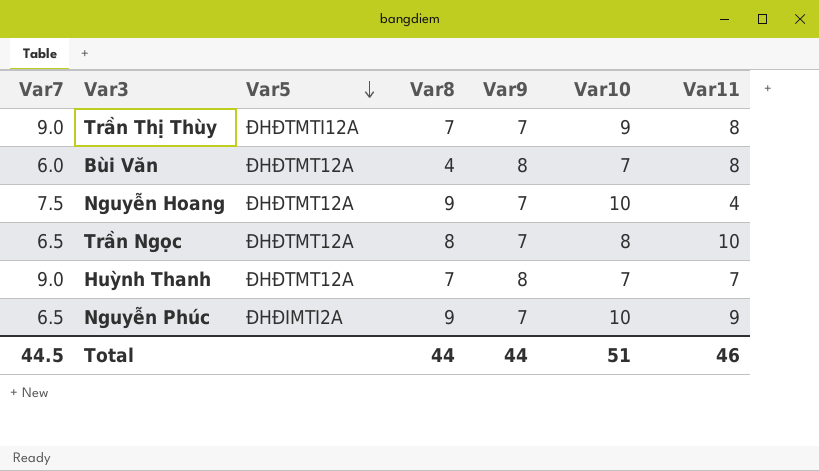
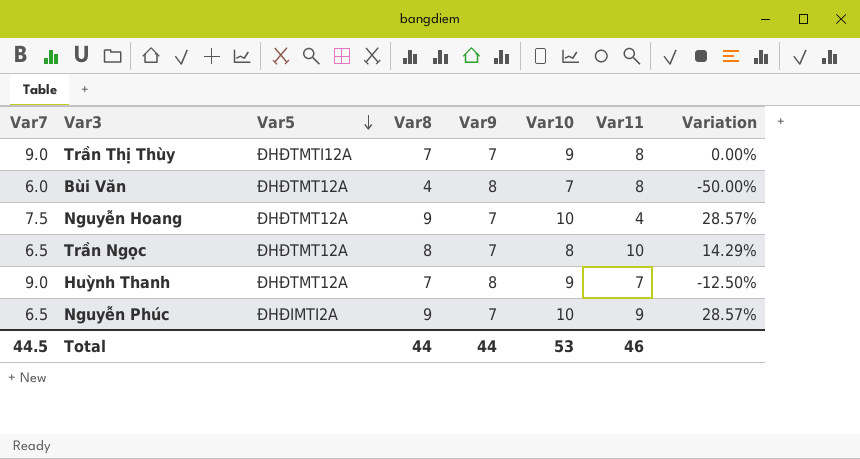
column Variation | formula: none -> ([Var8] - [Var9]) / [Var9]
Huỳnh Thanh | Var10: 7 -> 9
Total | Var10: 51 -> 53

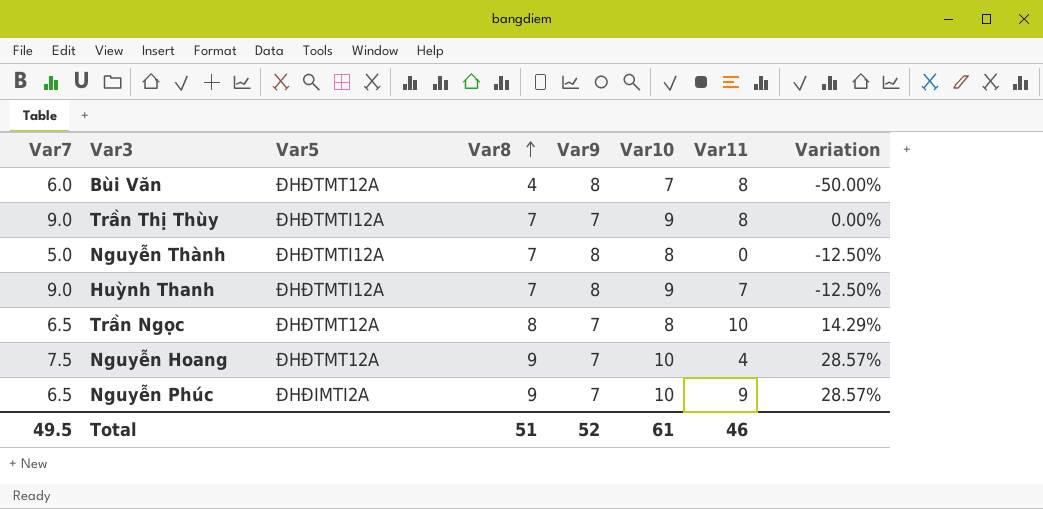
row order: Var5 descending -> Var8 ascending
row Nguyễn Thành: none -> 5.0 | ĐHĐTMTI12A | 7 | 8 | 8 | 0 | -12.50%
Huỳnh Thanh | Var5: ĐHĐTMT12A -> ĐHĐTMTI12A
Total | Var7: 44.5 -> 49.5
Total | Var8: 44 -> 51
Total | Var9: 44 -> 52
Total | Var10: 53 -> 61

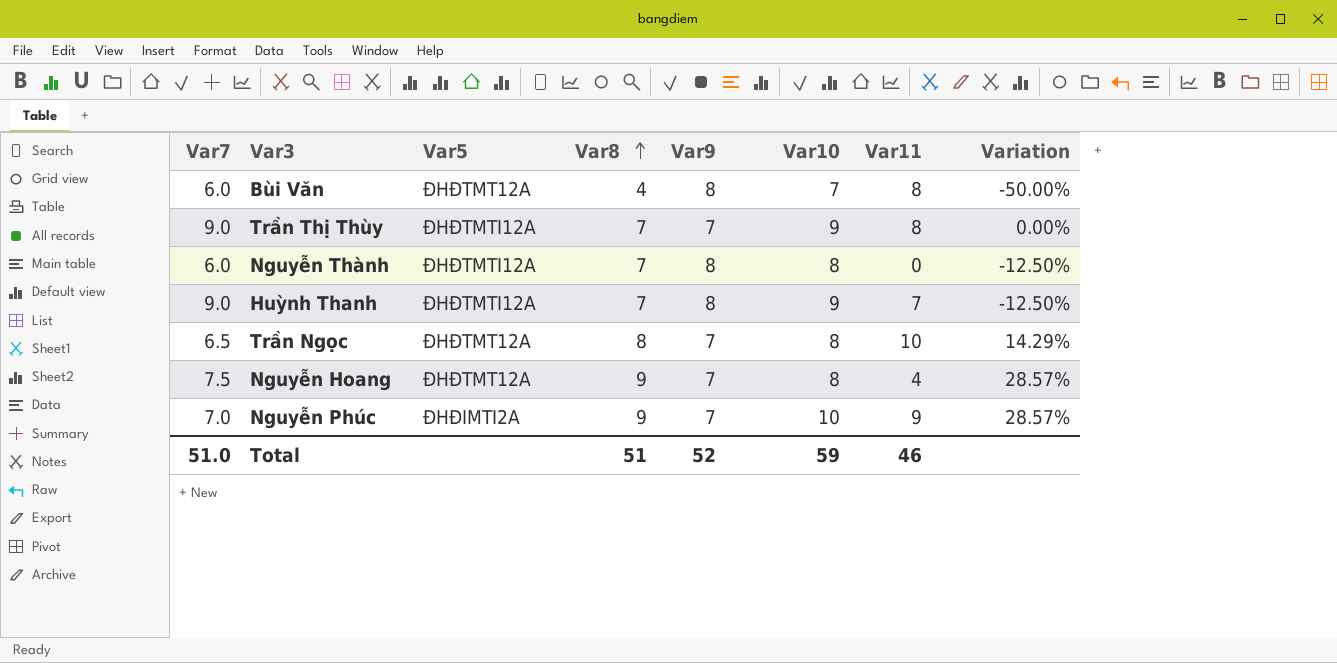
Nguyễn Thành | Var7: 5.0 -> 6.0
Nguyễn Hoang | Var10: 10 -> 8
Nguyễn Phúc | Var7: 6.5 -> 7.0
Total | Var7: 49.5 -> 51.0
Total | Var10: 61 -> 59

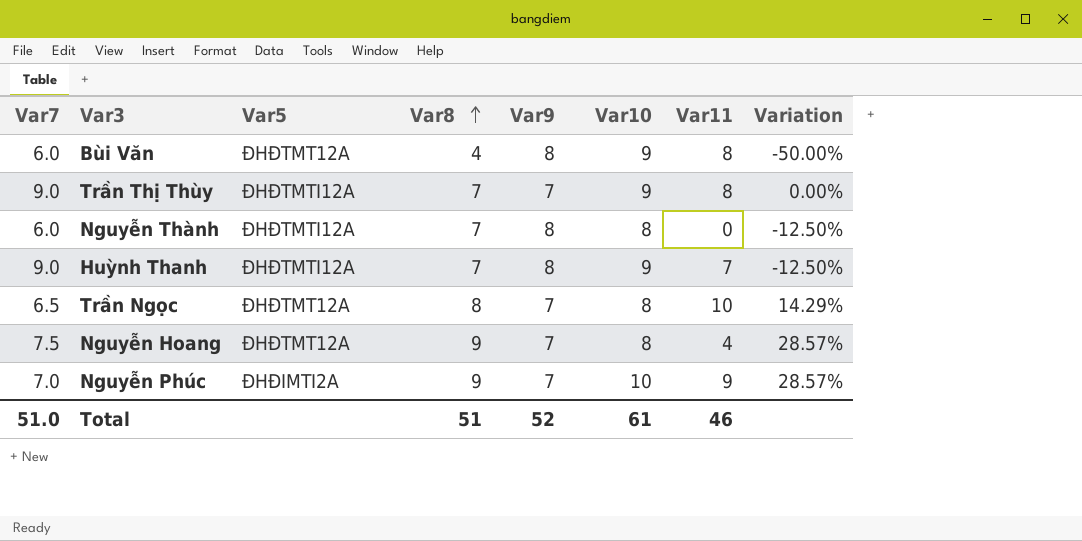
Bùi Văn | Var10: 7 -> 9
Total | Var10: 59 -> 61

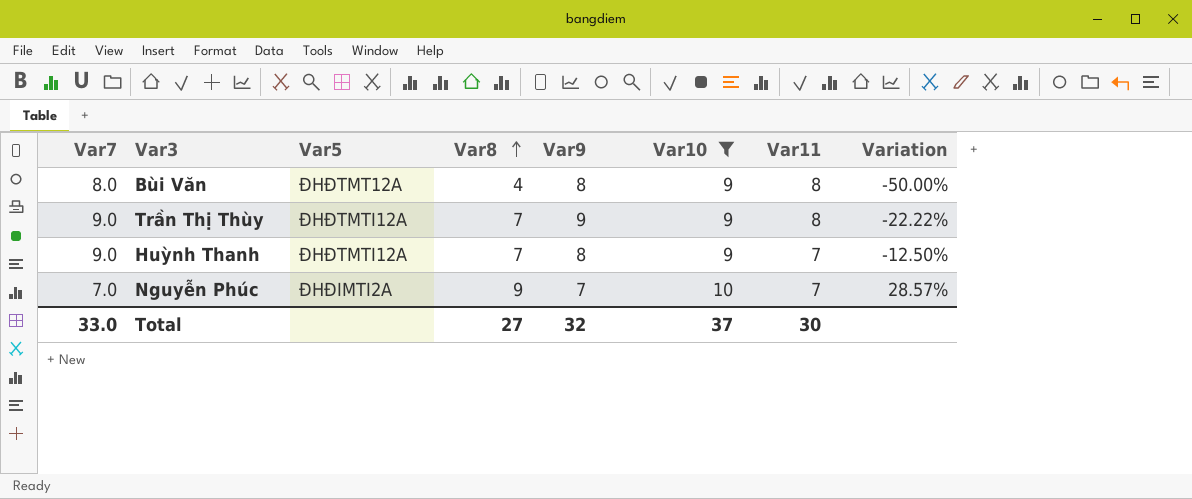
filter: none -> Var10 != 8
Bùi Văn | Var7: 6.0 -> 8.0
Trần Thị Thùy | Var9: 7 -> 9
Trần Thị Thùy | Variation: 0.00% -> -22.22%
Nguyễn Phúc | Var11: 9 -> 7
Total | Var7: 51.0 -> 33.0
Total | Var8: 51 -> 27
Total | Var9: 52 -> 32
Total | Var10: 61 -> 37
Total | Var11: 46 -> 30

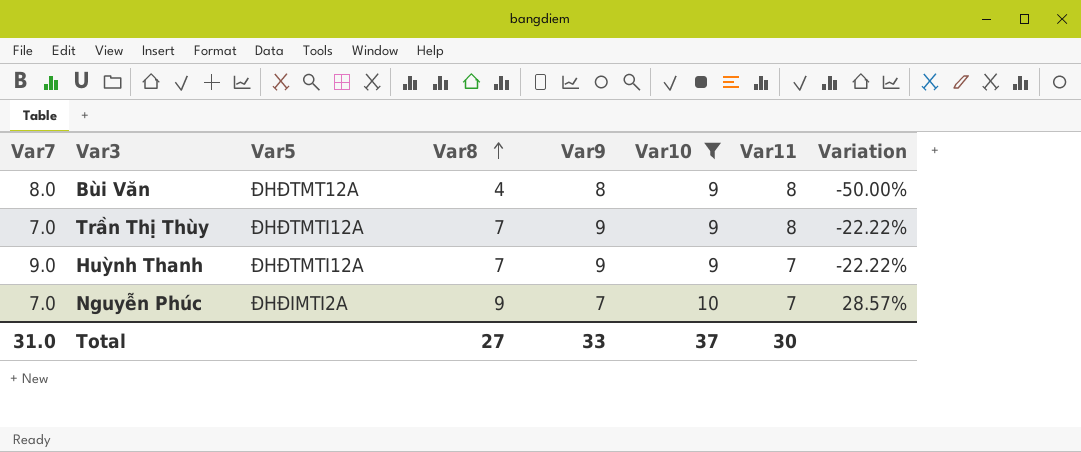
Trần Thị Thùy | Var7: 9.0 -> 7.0
Huỳnh Thanh | Var9: 8 -> 9
Huỳnh Thanh | Variation: -12.50% -> -22.22%
Total | Var7: 33.0 -> 31.0
Total | Var9: 32 -> 33

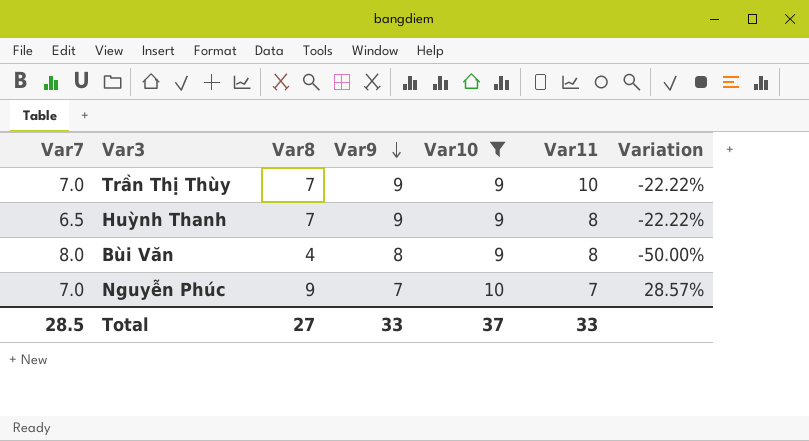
row order: Var8 ascending -> Var9 descending
column Var5 | position: 3 -> none
Trần Thị Thùy | Var11: 8 -> 10
Huỳnh Thanh | Var7: 9.0 -> 6.5
Huỳnh Thanh | Var11: 7 -> 8
Total | Var7: 31.0 -> 28.5
Total | Var11: 30 -> 33

